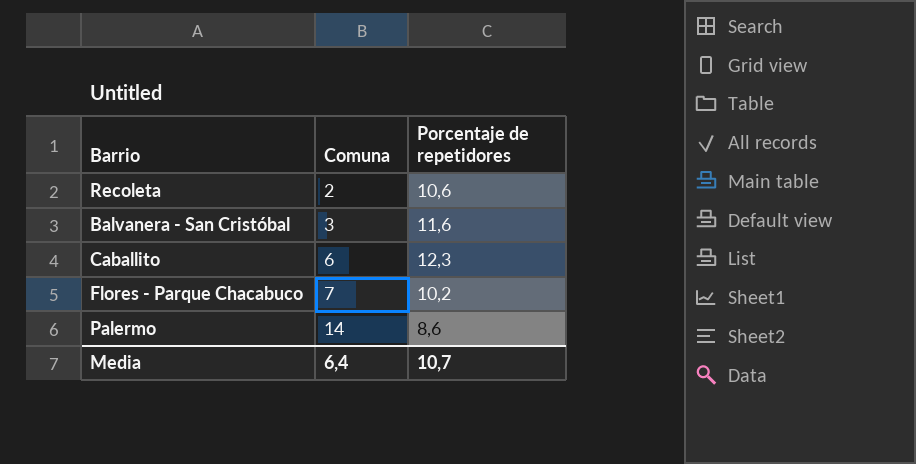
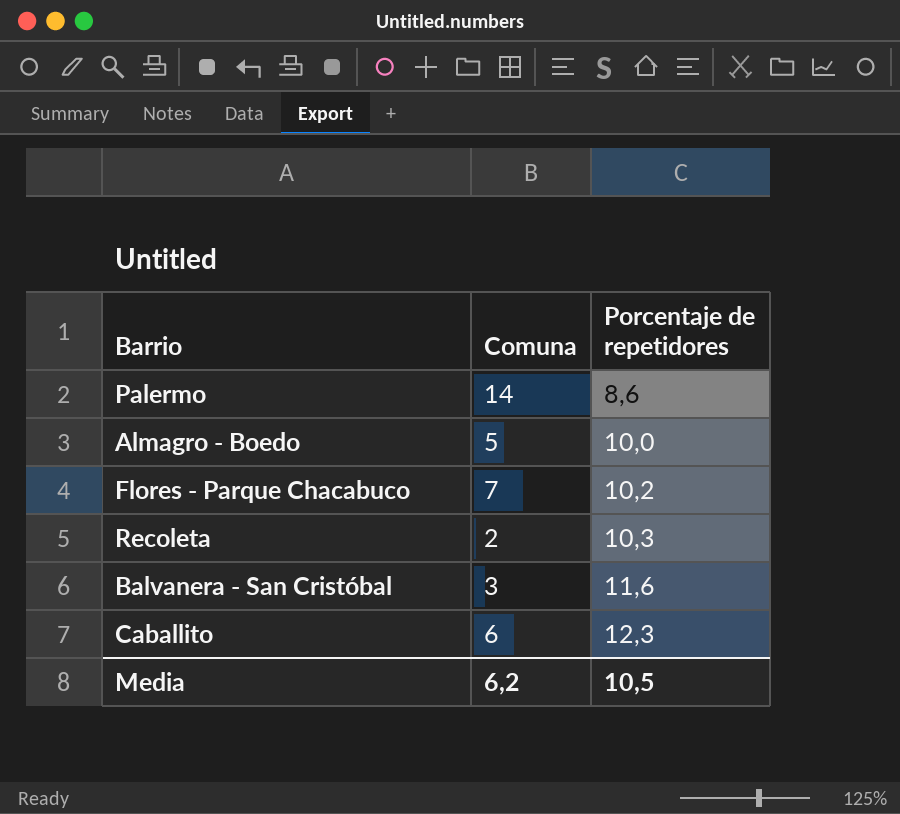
row order: Comuna ascending -> Porcentaje de repetidores ascending
row Almagro - Boedo: none -> 5 | 10,0
Recoleta | Porcentaje de repetidores: 10,6 -> 10,3
Media | Comuna: 6,4 -> 6,2
Media | Porcentaje de repetidores: 10,7 -> 10,5

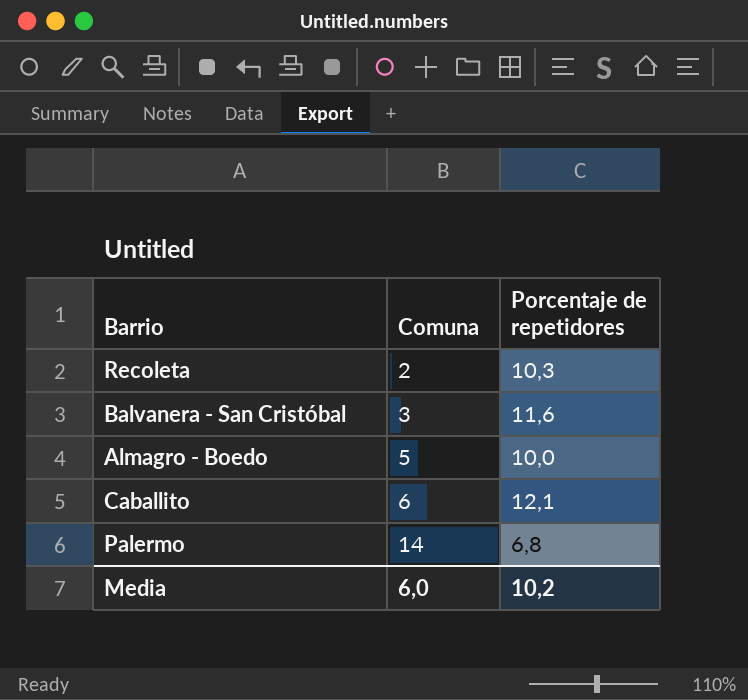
row order: Porcentaje de repetidores ascending -> Comuna ascending
row Flores - Parque Chacabuco: 7 | 10,2 -> none
Caballito | Porcentaje de repetidores: 12,3 -> 12,1
Palermo | Porcentaje de repetidores: 8,6 -> 6,8
Media | Comuna: 6,2 -> 6,0
Media | Porcentaje de repetidores: 10,5 -> 10,2

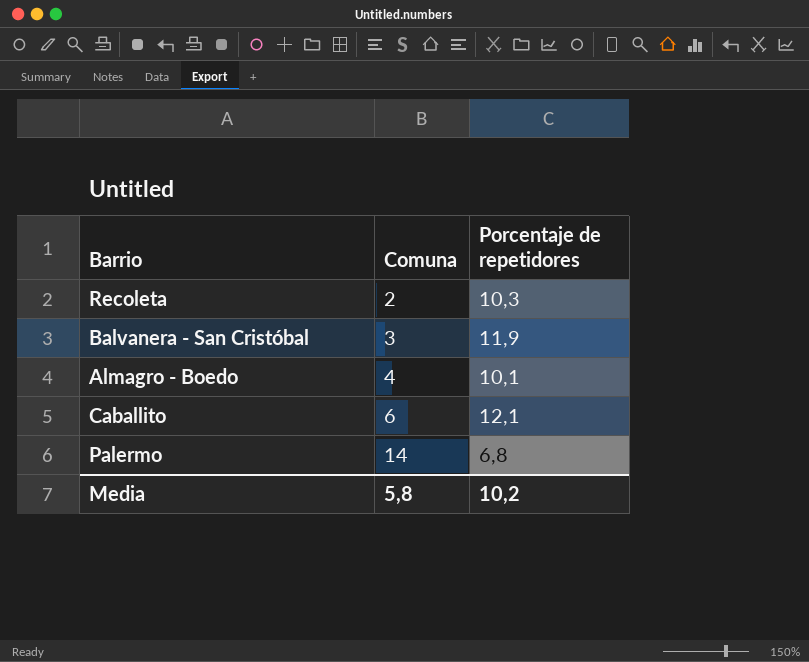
Balvanera - San Cristóbal | Porcentaje de repetidores: 11,6 -> 11,9
Almagro - Boedo | Comuna: 5 -> 4
Almagro - Boedo | Porcentaje de repetidores: 10,0 -> 10,1
Media | Comuna: 6,0 -> 5,8

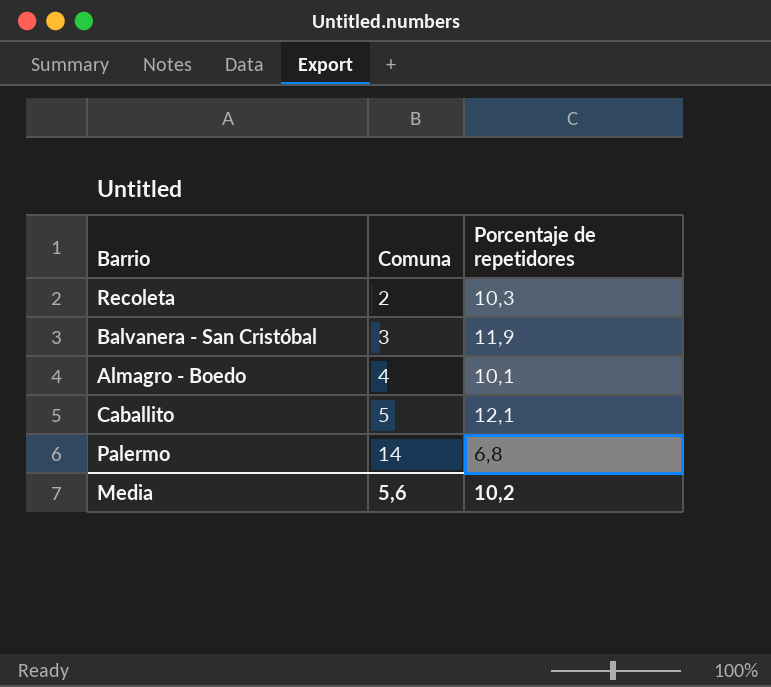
Caballito | Comuna: 6 -> 5
Media | Comuna: 5,8 -> 5,6

